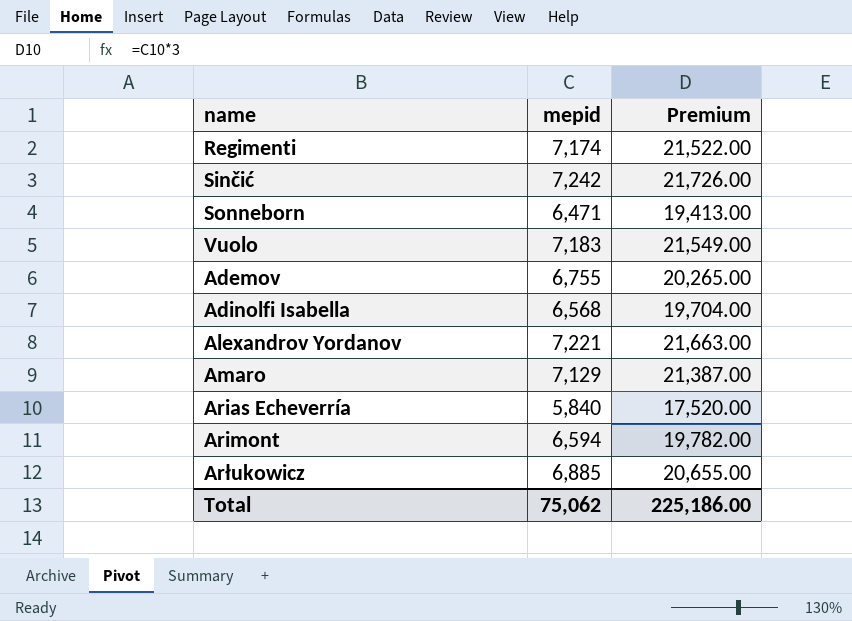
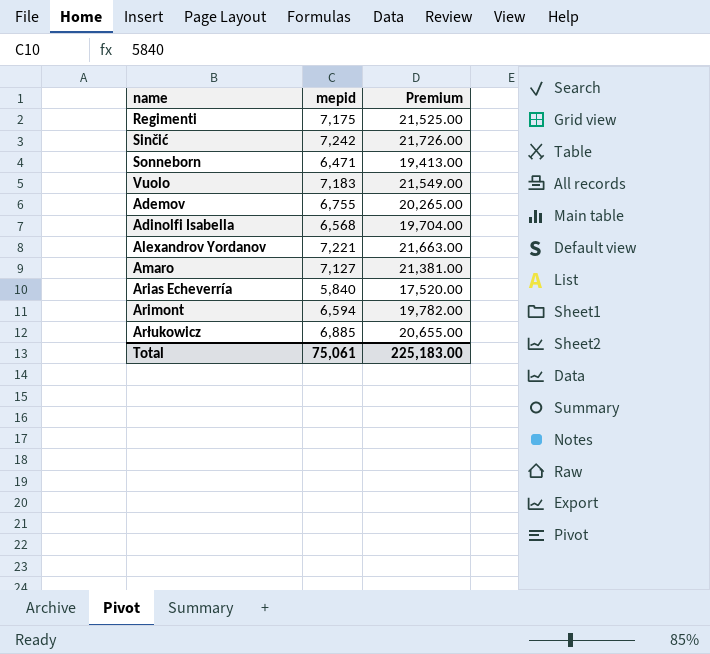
Regimenti | mepid: 7,174 -> 7,175
Regimenti | Premium: 21,522.00 -> 21,525.00
Amaro | mepid: 7,129 -> 7,127
Amaro | Premium: 21,387.00 -> 21,381.00
Total | mepid: 75,062 -> 75,061
Total | Premium: 225,186.00 -> 225,183.00

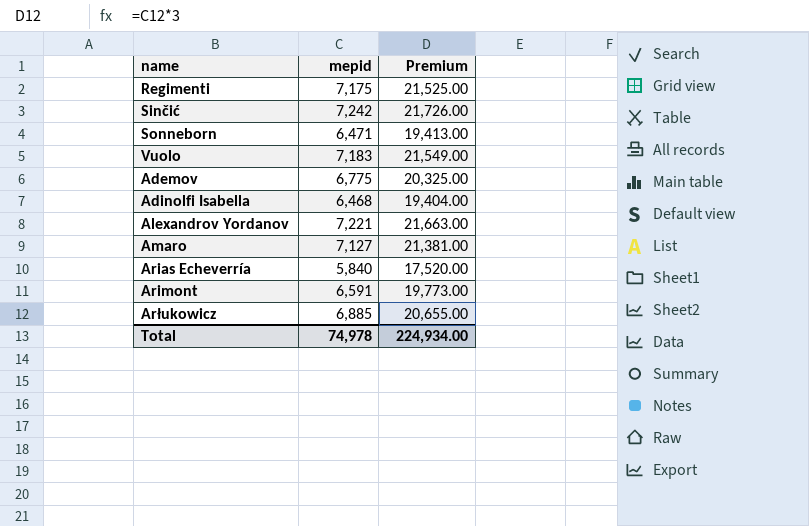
Ademov | mepid: 6,755 -> 6,775
Ademov | Premium: 20,265.00 -> 20,325.00
Adinolfi Isabella | mepid: 6,568 -> 6,468
Adinolfi Isabella | Premium: 19,704.00 -> 19,404.00
Arimont | mepid: 6,594 -> 6,591
Arimont | Premium: 19,782.00 -> 19,773.00
Total | mepid: 75,061 -> 74,978
Total | Premium: 225,183.00 -> 224,934.00

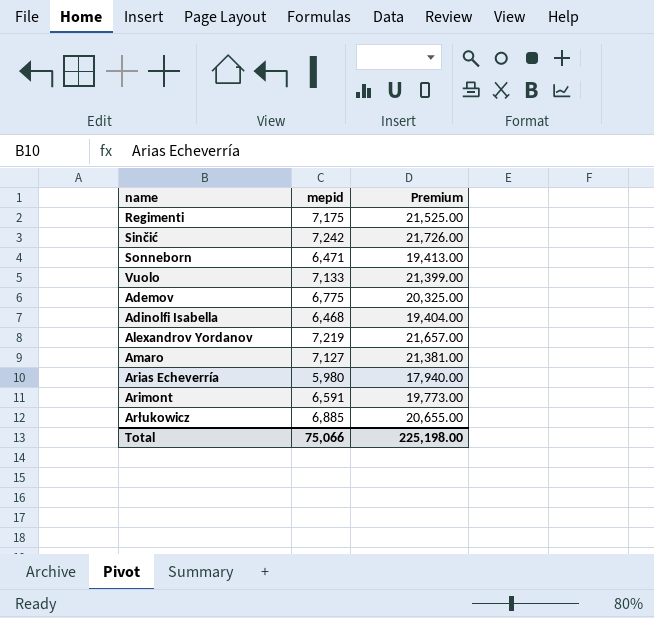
Vuolo | mepid: 7,183 -> 7,133
Vuolo | Premium: 21,549.00 -> 21,399.00
Alexandrov Yordanov | mepid: 7,221 -> 7,219
Alexandrov Yordanov | Premium: 21,663.00 -> 21,657.00
Arias Echeverría | mepid: 5,840 -> 5,980
Arias Echeverría | Premium: 17,520.00 -> 17,940.00
Total | mepid: 74,978 -> 75,066
Total | Premium: 224,934.00 -> 225,198.00

